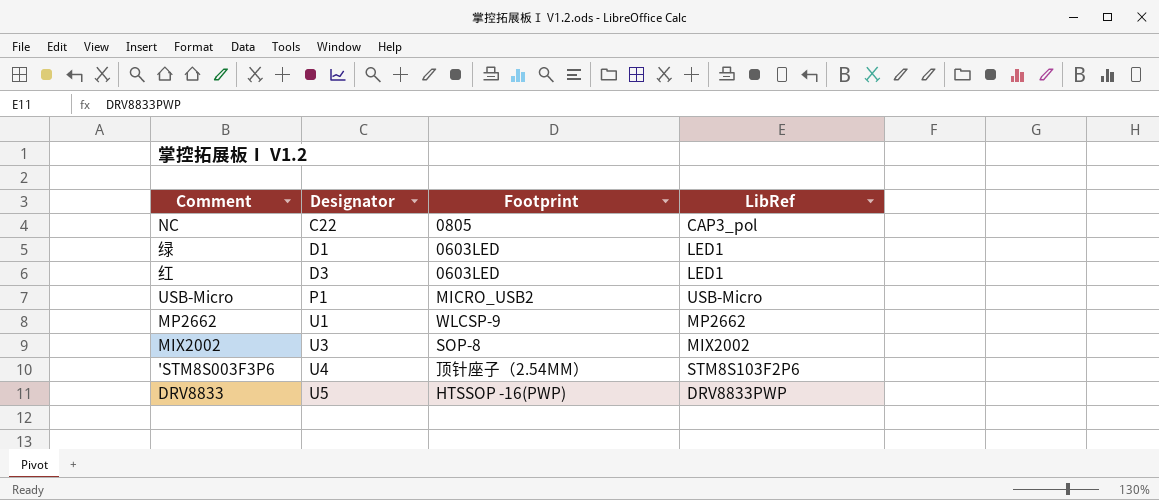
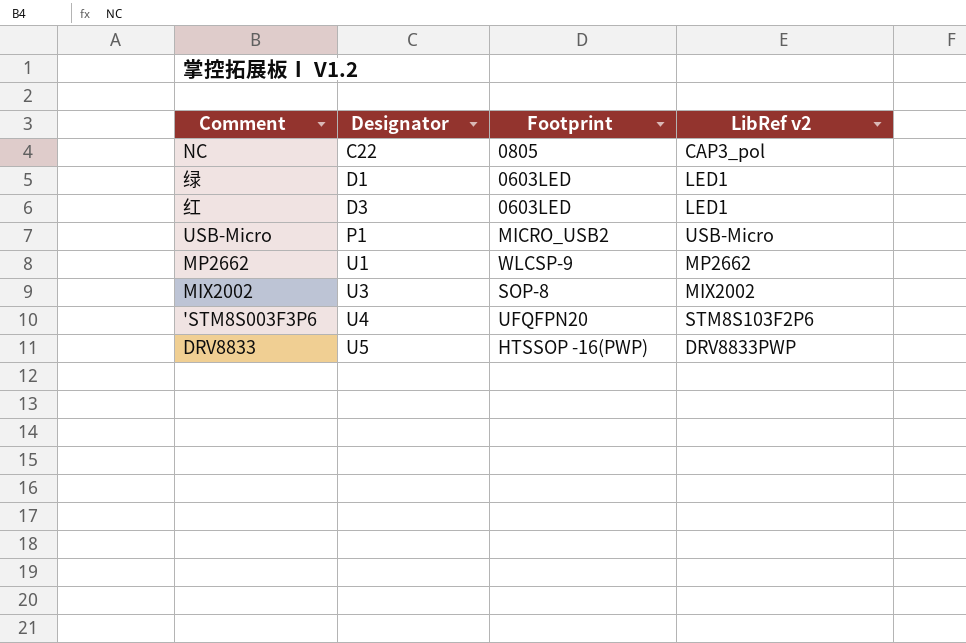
column name: LibRef -> LibRef v2
'STM8S003F3P6 | Footprint: 顶针座子（2.54MM） -> UFQFPN20

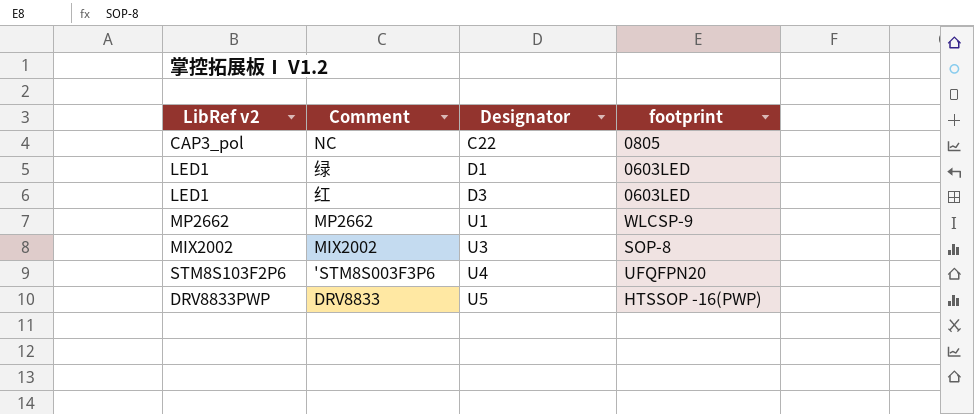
column LibRef v2 | position: 4 -> 1
column name: Footprint -> footprint
row USB-Micro: P1 | MICRO_USB2 | USB-Micro -> none

